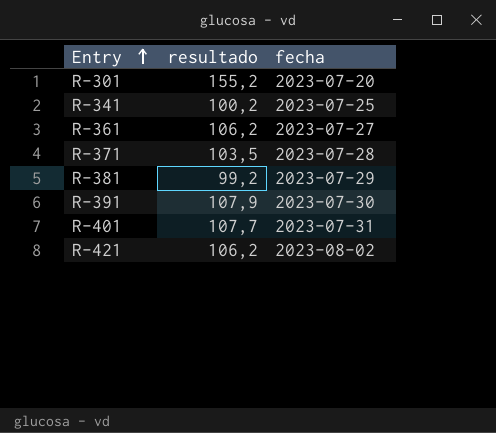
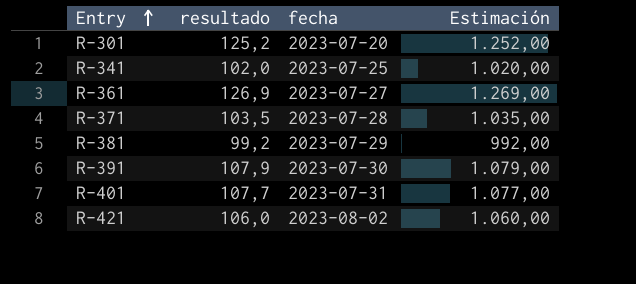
column Estimación | formula: none -> [resultado] * 10
R-301 | resultado: 155,2 -> 125,2
R-341 | resultado: 100,2 -> 102,0
R-361 | resultado: 106,2 -> 126,9
R-421 | resultado: 106,2 -> 106,0

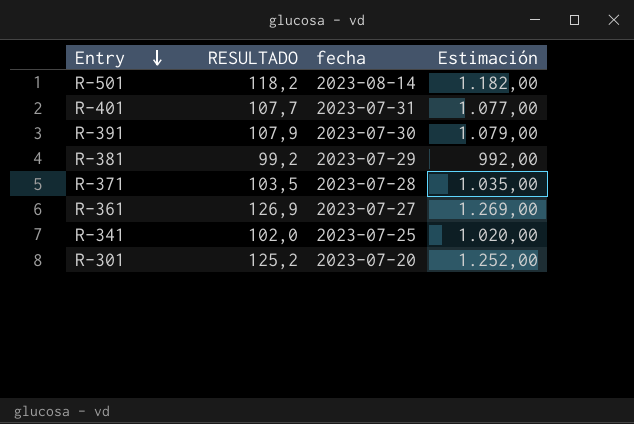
row order: Entry ascending -> Entry descending
column name: resultado -> RESULTADO
row R-421: 106,0 | 2023-08-02 | 1.060,00 -> none
row R-501: none -> 118,2 | 2023-08-14 | 1.182,00

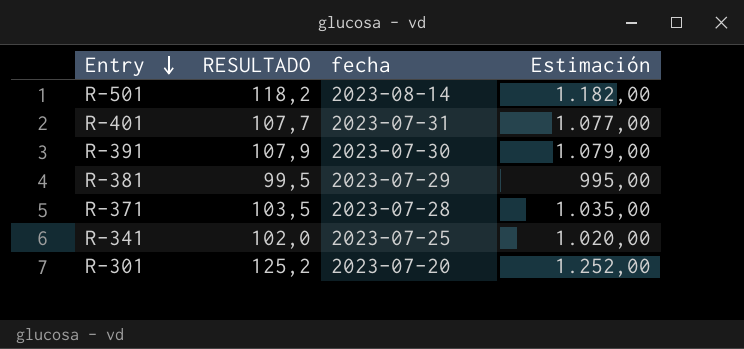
row R-361: 126,9 | 2023-07-27 | 1.269,00 -> none
R-381 | RESULTADO: 99,2 -> 99,5
R-381 | Estimación: 992,00 -> 995,00

